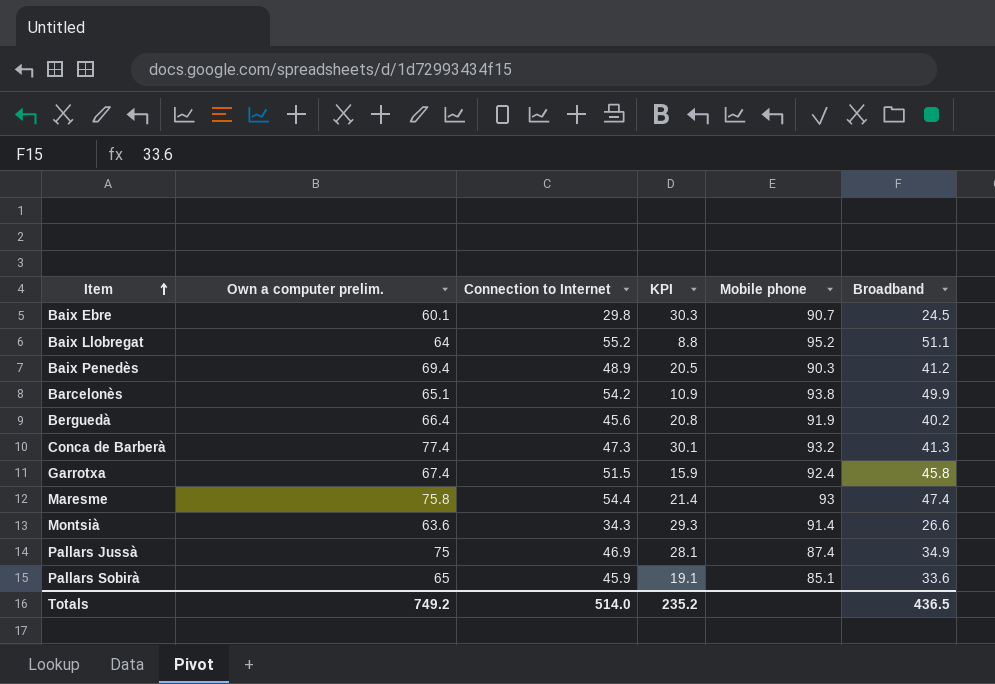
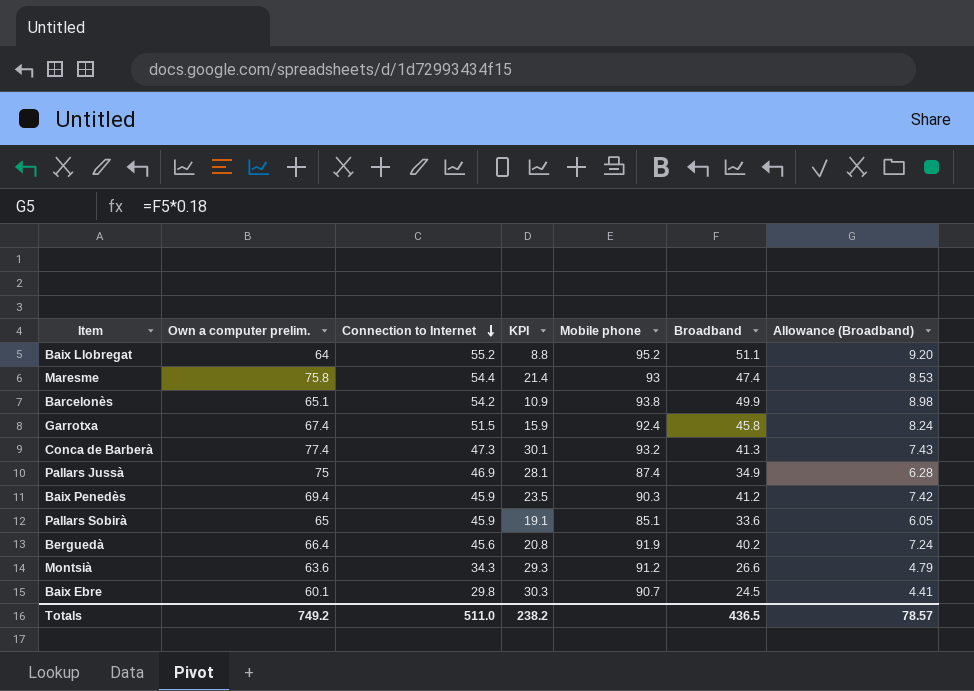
row order: Item ascending -> Connection to Internet descending
column Allowance (Broadband) | formula: none -> [Broadband] * 0.18
Baix Penedès | Connection to Internet: 48.9 -> 45.9
Baix Penedès | KPI: 20.5 -> 23.5
Montsià | Mobile phone: 91.4 -> 91.2
Totals | Connection to Internet: 514.0 -> 511.0
Totals | KPI: 235.2 -> 238.2

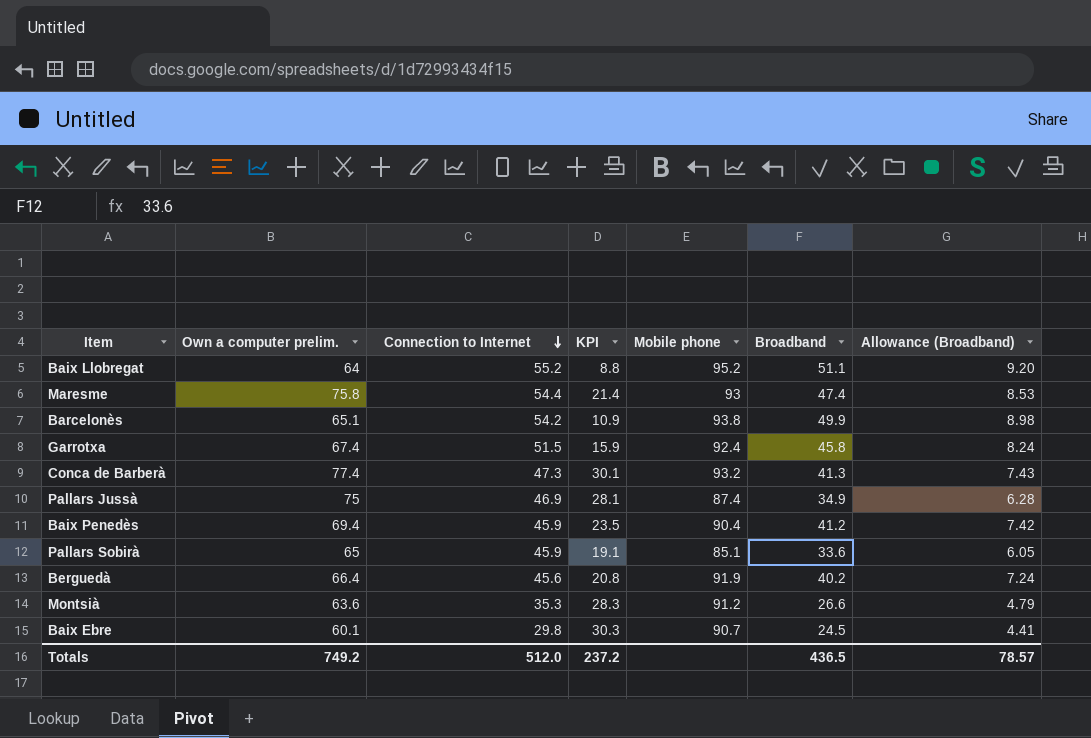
Baix Penedès | Mobile phone: 90.3 -> 90.4
Montsià | Connection to Internet: 34.3 -> 35.3
Montsià | KPI: 29.3 -> 28.3
Totals | Connection to Internet: 511.0 -> 512.0
Totals | KPI: 238.2 -> 237.2

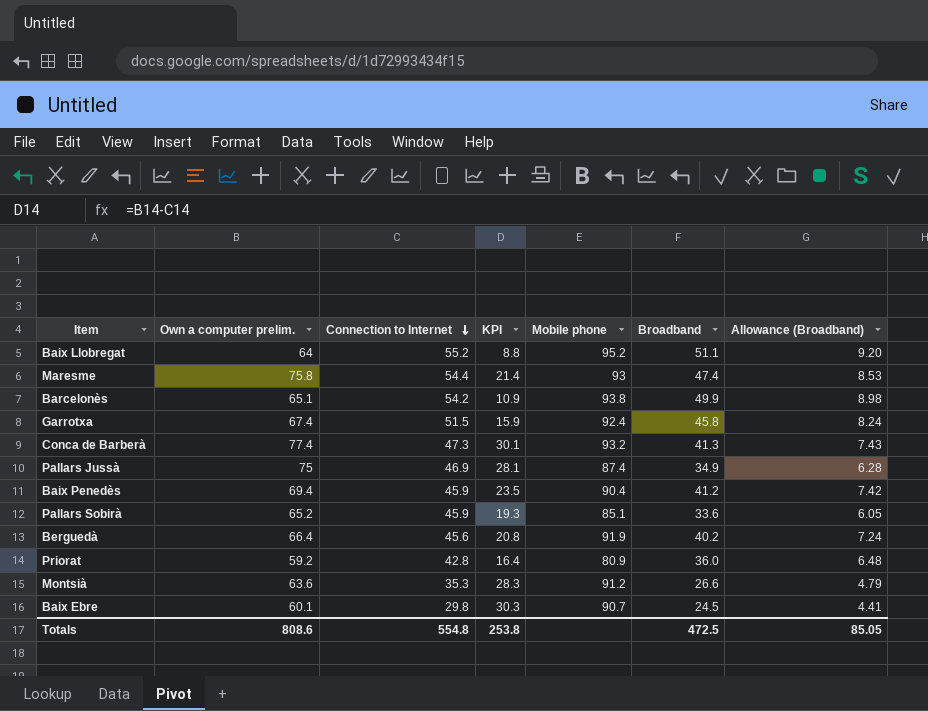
Pallars Sobirà | Own a computer prelim.: 65 -> 65.2
Pallars Sobirà | KPI: 19.1 -> 19.3
row Priorat: none -> 59.2 | 42.8 | 16.4 | 80.9 | 36.0 | 6.48
Totals | Own a computer prelim.: 749.2 -> 808.6
Totals | Connection to Internet: 512.0 -> 554.8
Totals | KPI: 237.2 -> 253.8
Totals | Broadband: 436.5 -> 472.5
Totals | Allowance (Broadband): 78.57 -> 85.05

